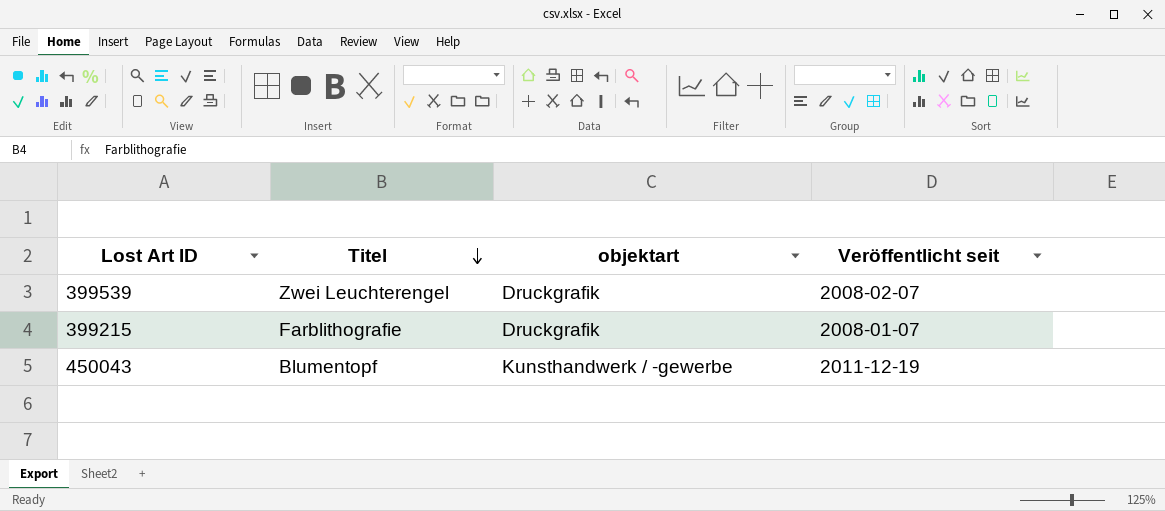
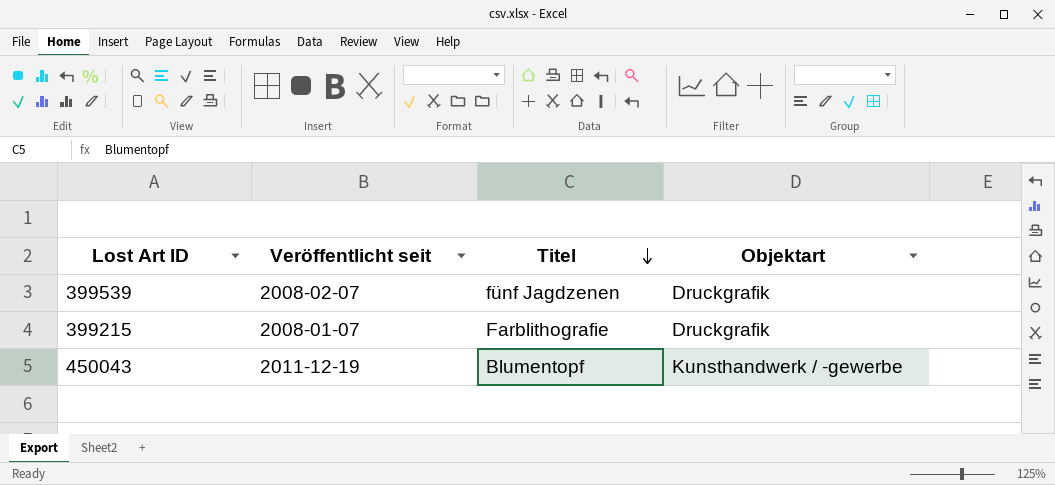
column Veröffentlicht seit | position: 4 -> 2
column name: objektart -> Objektart
399539 | Titel: Zwei Leuchterengel -> fünf Jagdzenen

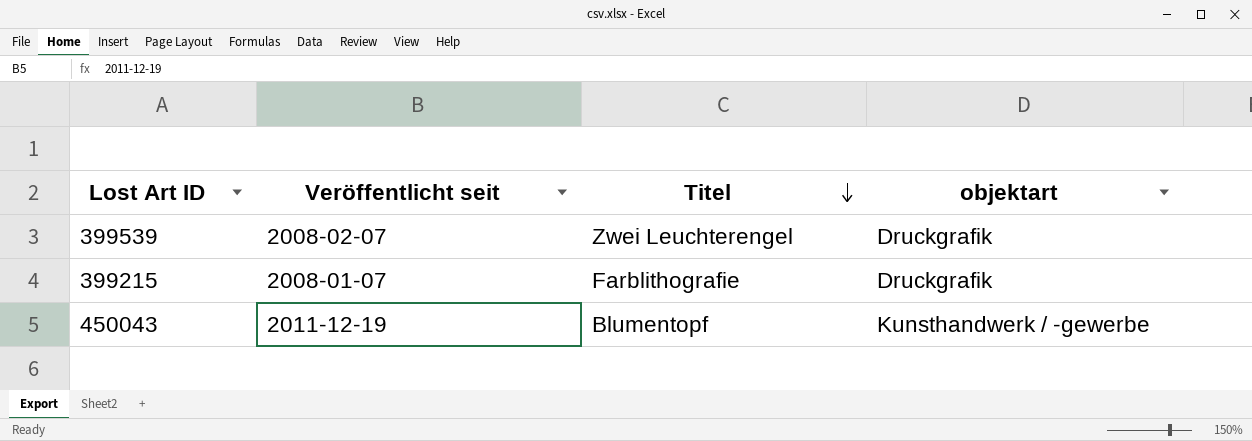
column name: Objektart -> objektart
399539 | Titel: fünf Jagdzenen -> Zwei Leuchterengel

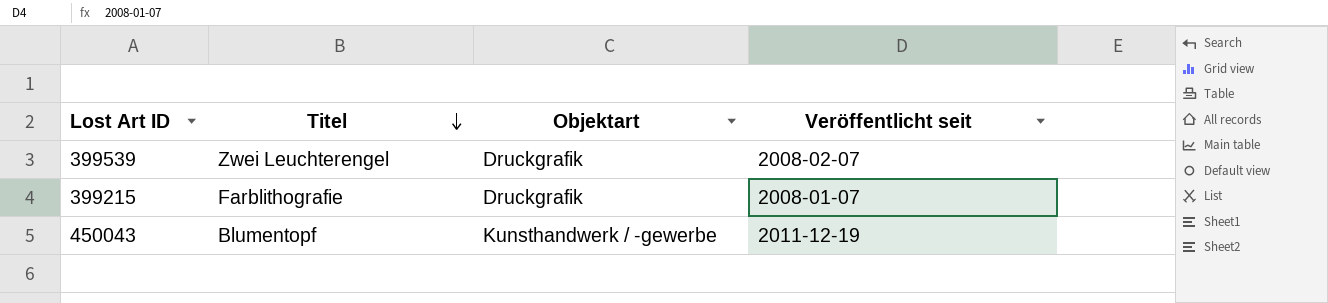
column name: objektart -> Objektart
column Veröffentlicht seit | position: 2 -> 4

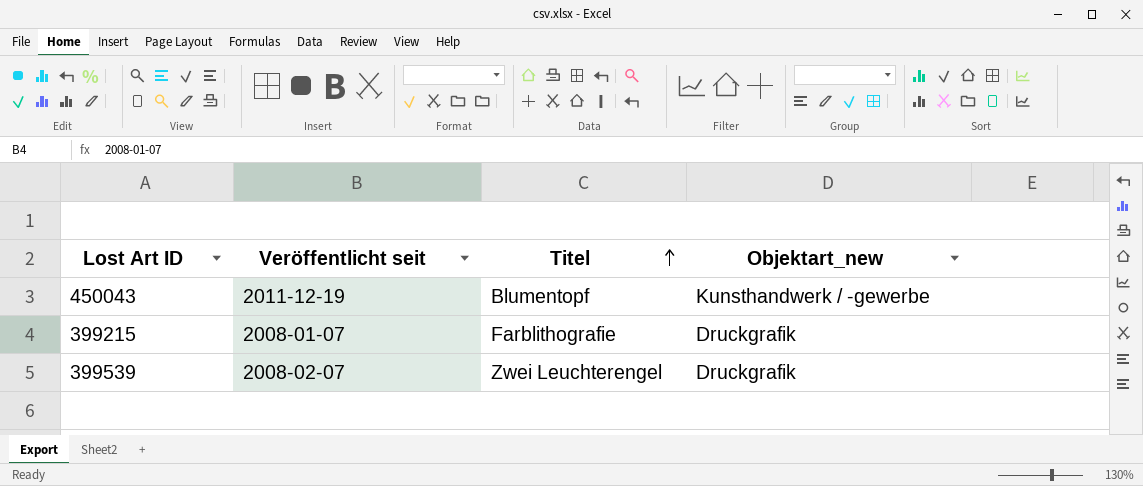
row order: Titel descending -> Titel ascending
column Veröffentlicht seit | position: 4 -> 2
column name: Objektart -> Objektart_new

